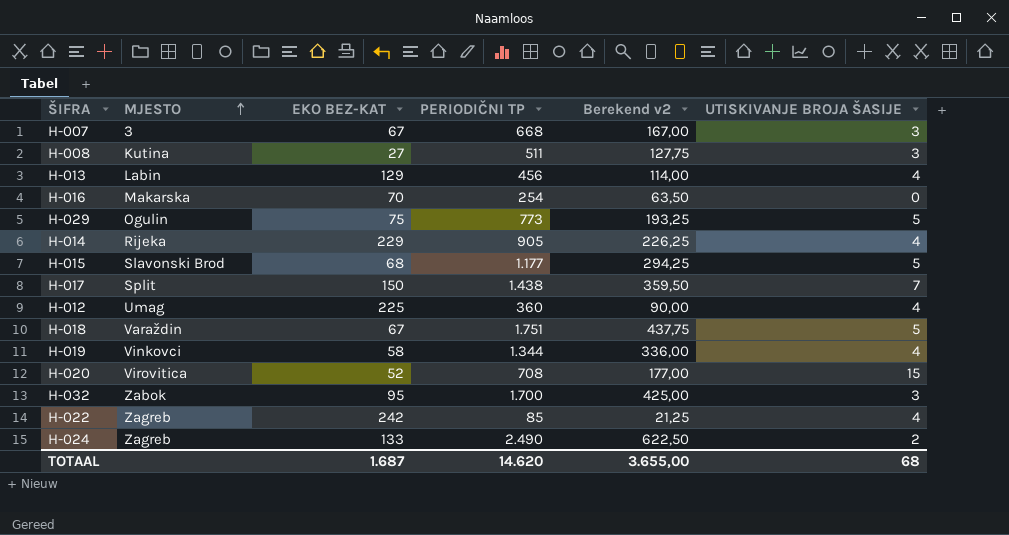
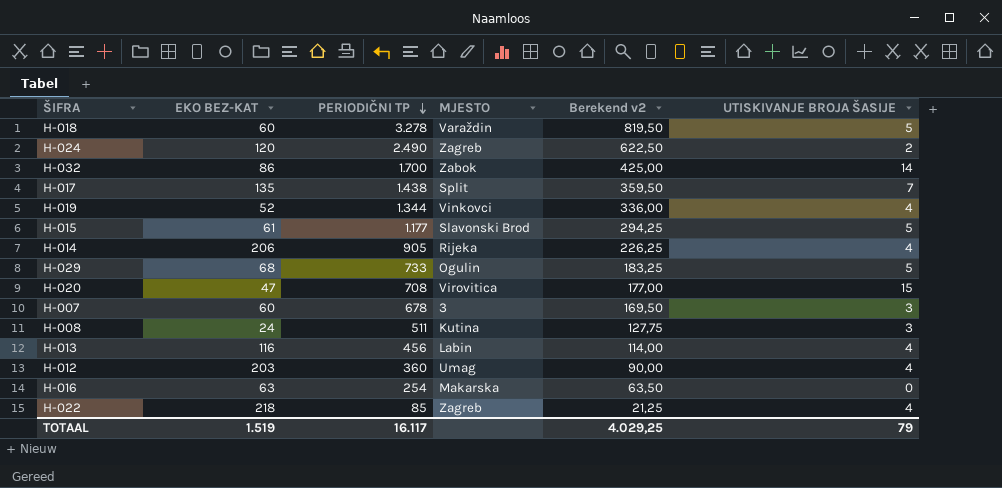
row order: MJESTO ascending -> PERIODIČNI TP descending
column MJESTO | position: 2 -> 4
H-018 | EKO BEZ-KAT: 67 -> 60
H-018 | PERIODIČNI TP: 1.751 -> 3.278
H-018 | Berekend v2: 437,75 -> 819,50
H-024 | EKO BEZ-KAT: 133 -> 120
H-032 | EKO BEZ-KAT: 95 -> 86
H-032 | UTISKIVANJE BROJA ŠASIJE: 3 -> 14
H-017 | EKO BEZ-KAT: 150 -> 135
H-019 | EKO BEZ-KAT: 58 -> 52
H-015 | EKO BEZ-KAT: 68 -> 61
H-014 | EKO BEZ-KAT: 229 -> 206
H-029 | EKO BEZ-KAT: 75 -> 68
H-029 | PERIODIČNI TP: 773 -> 733
H-029 | Berekend v2: 193,25 -> 183,25
H-020 | EKO BEZ-KAT: 52 -> 47
H-007 | EKO BEZ-KAT: 67 -> 60
H-007 | PERIODIČNI TP: 668 -> 678
H-007 | Berekend v2: 167,00 -> 169,50
H-008 | EKO BEZ-KAT: 27 -> 24
H-013 | EKO BEZ-KAT: 129 -> 116
H-012 | EKO BEZ-KAT: 225 -> 203
H-016 | EKO BEZ-KAT: 70 -> 63
H-022 | EKO BEZ-KAT: 242 -> 218
TOTAAL | EKO BEZ-KAT: 1.687 -> 1.519
TOTAAL | PERIODIČNI TP: 14.620 -> 16.117
TOTAAL | Berekend v2: 3.655,00 -> 4.029,25
TOTAAL | UTISKIVANJE BROJA ŠASIJE: 68 -> 79

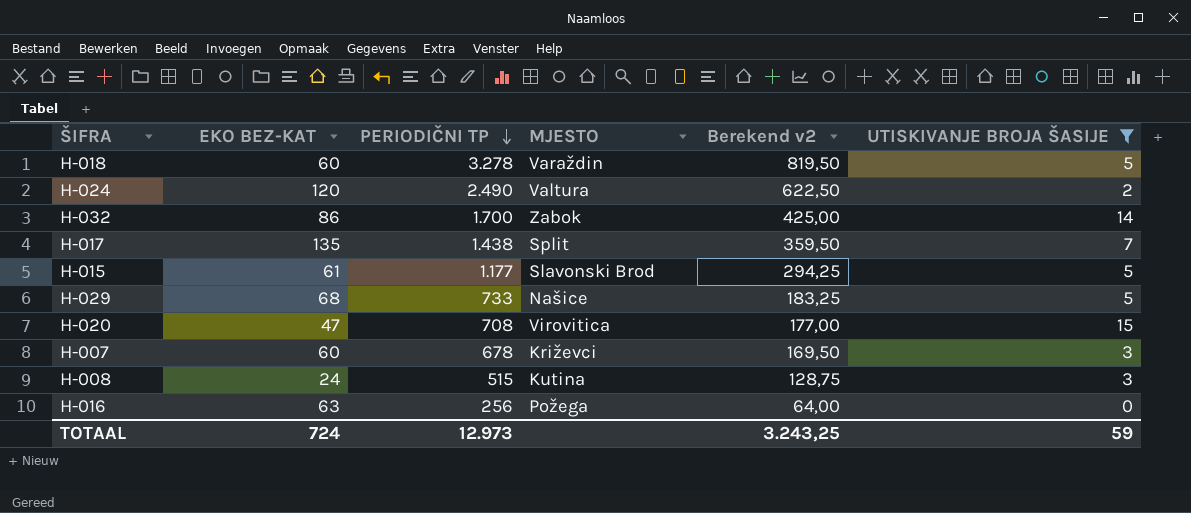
filter: none -> UTISKIVANJE BROJA ŠASIJE != 4
H-024 | MJESTO: Zagreb -> Valtura
H-029 | MJESTO: Ogulin -> Našice
H-007 | MJESTO: 3 -> Križevci
H-008 | PERIODIČNI TP: 511 -> 515
H-008 | Berekend v2: 127,75 -> 128,75
H-016 | PERIODIČNI TP: 254 -> 256
H-016 | MJESTO: Makarska -> Požega
H-016 | Berekend v2: 63,50 -> 64,00
TOTAAL | EKO BEZ-KAT: 1.519 -> 724
TOTAAL | PERIODIČNI TP: 16.117 -> 12.973
TOTAAL | Berekend v2: 4.029,25 -> 3.243,25
TOTAAL | UTISKIVANJE BROJA ŠASIJE: 79 -> 59

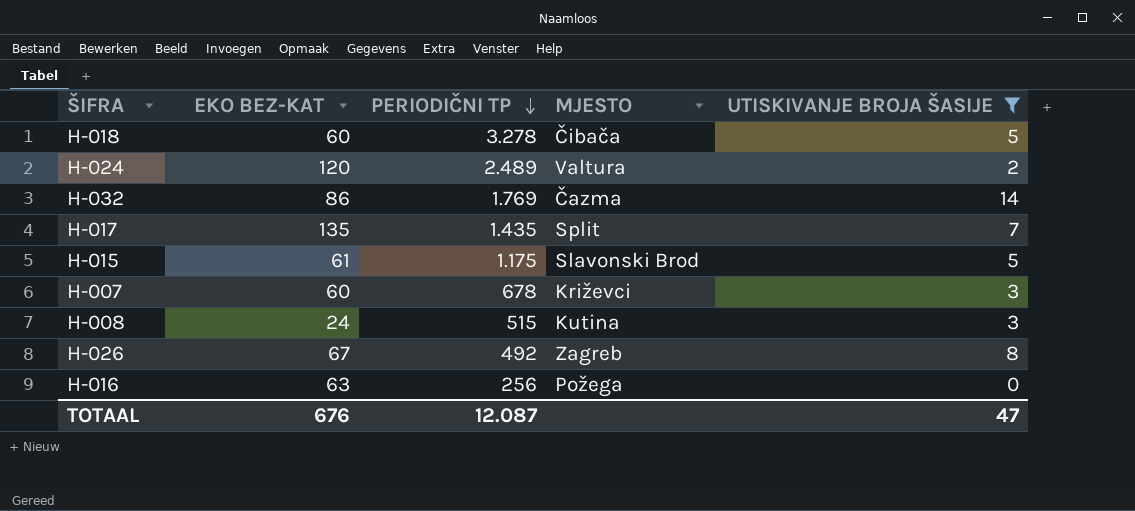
column Berekend v2 | formula: [PERIODIČNI TP] * 0,25 -> none
row H-029: 68 | 733 | Našice | 183,25 | 5 -> none
row H-020: 47 | 708 | Virovitica | 177,00 | 15 -> none
H-018 | MJESTO: Varaždin -> Čibača
H-024 | PERIODIČNI TP: 2.490 -> 2.489
H-032 | PERIODIČNI TP: 1.700 -> 1.769
H-032 | MJESTO: Zabok -> Čazma
H-017 | PERIODIČNI TP: 1.438 -> 1.435
H-015 | PERIODIČNI TP: 1.177 -> 1.175
row H-026: none -> 67 | 492 | Zagreb | 8
TOTAAL | EKO BEZ-KAT: 724 -> 676
TOTAAL | PERIODIČNI TP: 12.973 -> 12.087
TOTAAL | UTISKIVANJE BROJA ŠASIJE: 59 -> 47

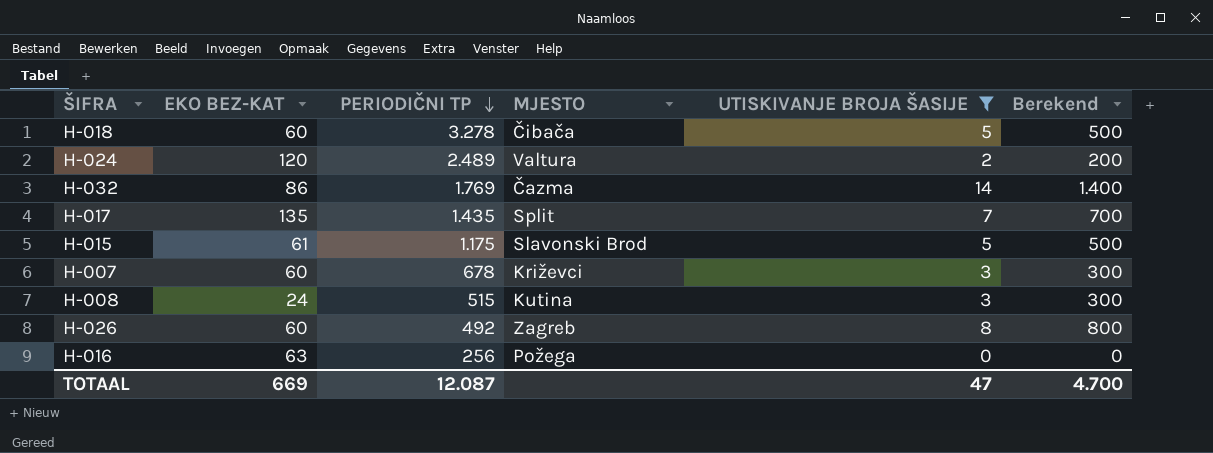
column Berekend | formula: none -> [UTISKIVANJE BROJA ŠASIJE] * 100
H-026 | EKO BEZ-KAT: 67 -> 60
TOTAAL | EKO BEZ-KAT: 676 -> 669

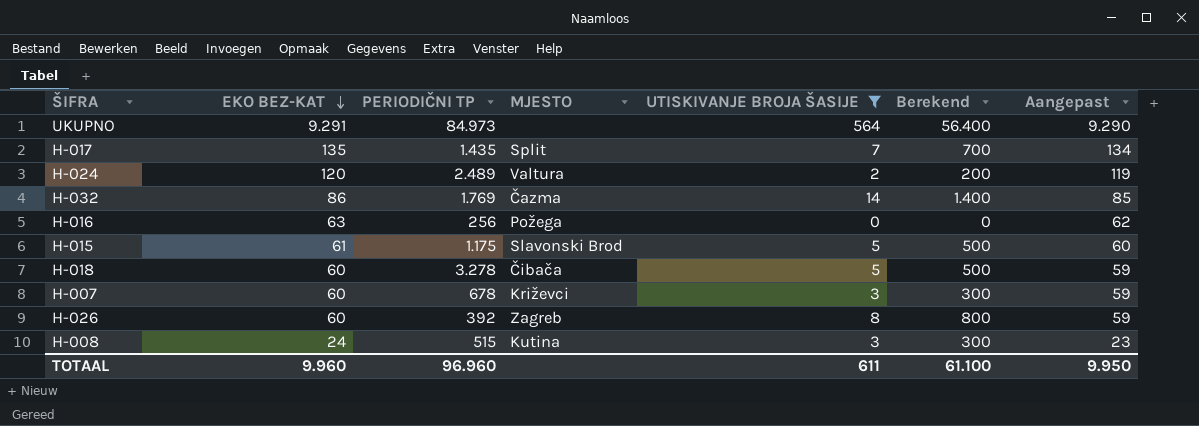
row order: PERIODIČNI TP descending -> EKO BEZ-KAT descending
column Aangepast | formula: none -> [EKO BEZ-KAT] - 1
row UKUPNO: none -> 9.291 | 84.973 | none | 564 | 56.400 | 9.290
H-026 | PERIODIČNI TP: 492 -> 392
TOTAAL | EKO BEZ-KAT: 669 -> 9.960
TOTAAL | PERIODIČNI TP: 12.087 -> 96.960
TOTAAL | UTISKIVANJE BROJA ŠASIJE: 47 -> 611
TOTAAL | Berekend: 4.700 -> 61.100

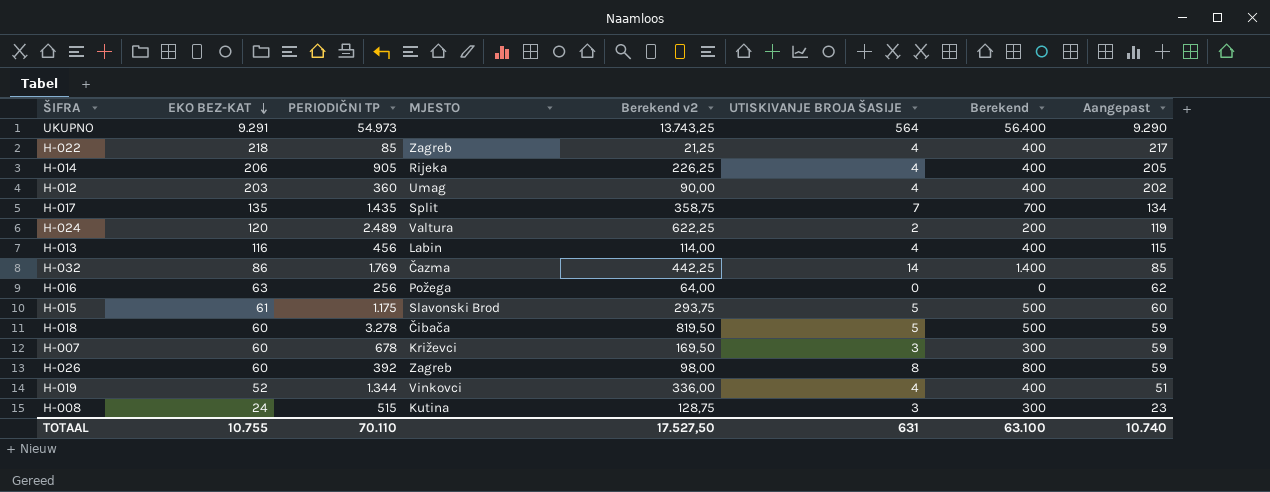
filter: UTISKIVANJE BROJA ŠASIJE != 4 -> none
column Berekend v2 | formula: none -> [PERIODIČNI TP] * 0,25
UKUPNO | PERIODIČNI TP: 84.973 -> 54.973
TOTAAL | EKO BEZ-KAT: 9.960 -> 10.755
TOTAAL | PERIODIČNI TP: 96.960 -> 70.110
TOTAAL | UTISKIVANJE BROJA ŠASIJE: 611 -> 631
TOTAAL | Berekend: 61.100 -> 63.100
TOTAAL | Aangepast: 9.950 -> 10.740

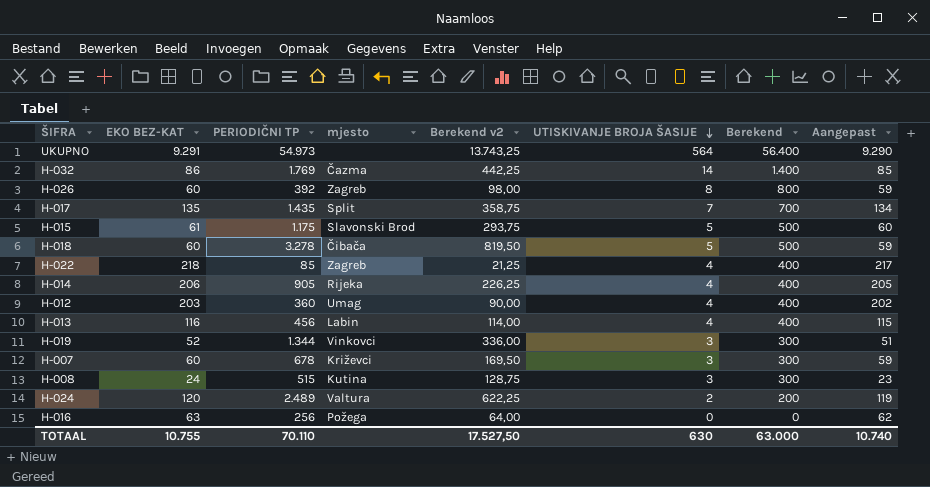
row order: EKO BEZ-KAT descending -> UTISKIVANJE BROJA ŠASIJE descending
column name: MJESTO -> mjesto
H-019 | UTISKIVANJE BROJA ŠASIJE: 4 -> 3
H-019 | Berekend: 400 -> 300
TOTAAL | UTISKIVANJE BROJA ŠASIJE: 631 -> 630
TOTAAL | Berekend: 63.100 -> 63.000

